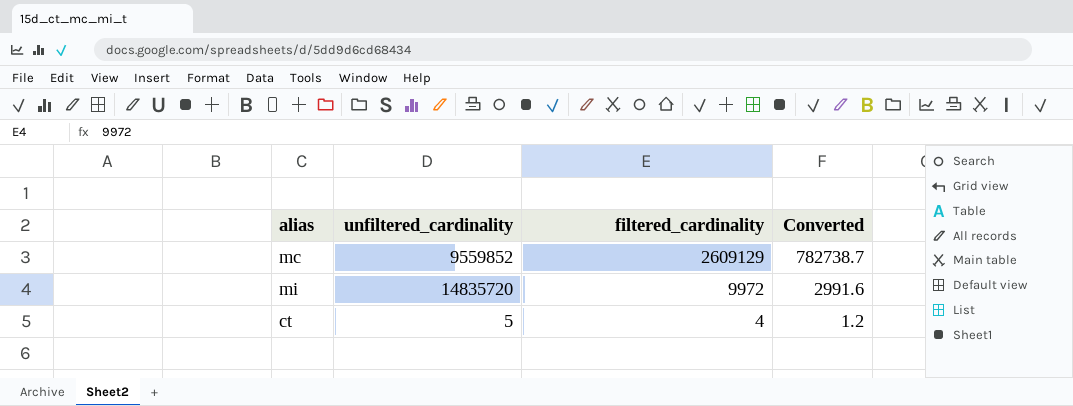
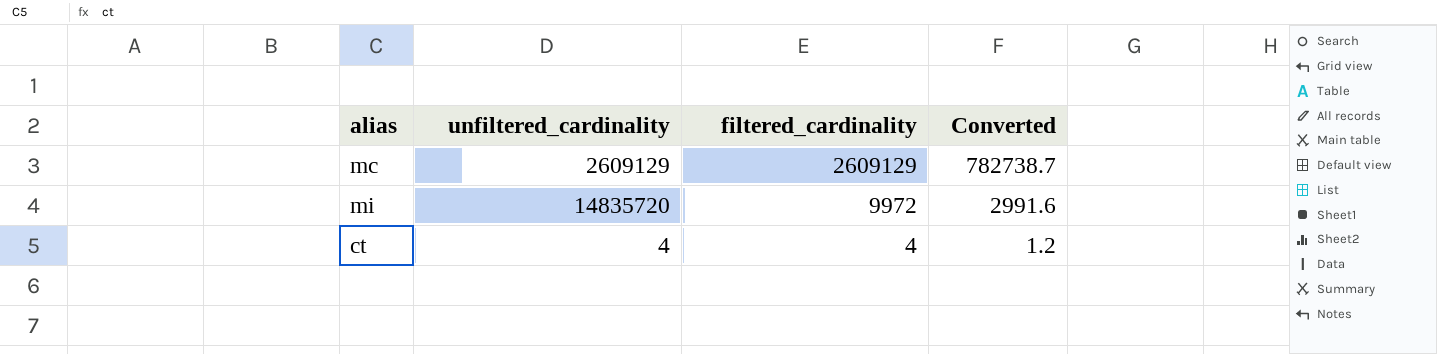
mc | unfiltered_cardinality: 9559852 -> 2609129
ct | unfiltered_cardinality: 5 -> 4

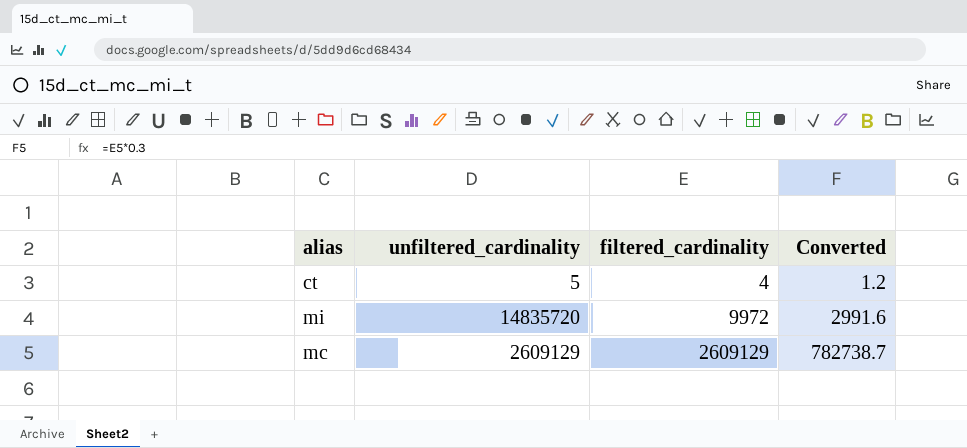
row order: filtered_cardinality descending -> filtered_cardinality ascending
ct | unfiltered_cardinality: 4 -> 5

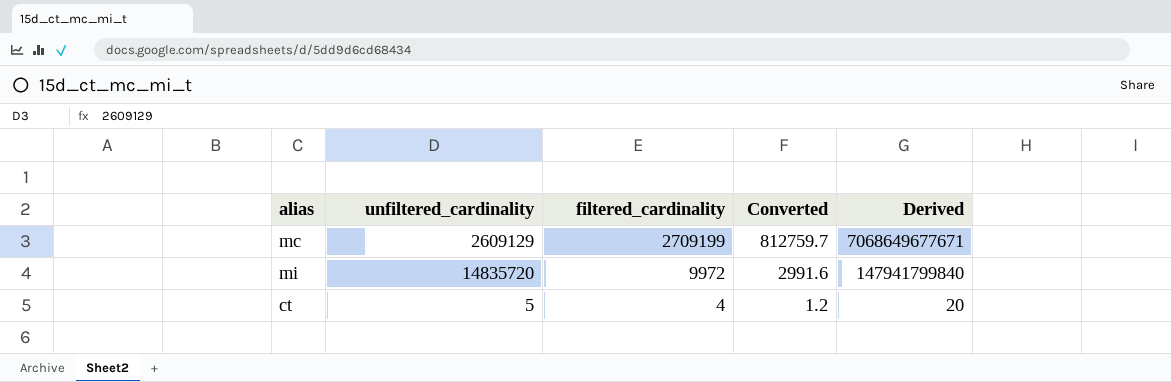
row order: filtered_cardinality ascending -> filtered_cardinality descending
column Derived | formula: none -> [unfiltered_cardinality] * [filtered_cardinality]
mc | filtered_cardinality: 2609129 -> 2709199
mc | Converted: 782738.7 -> 812759.7

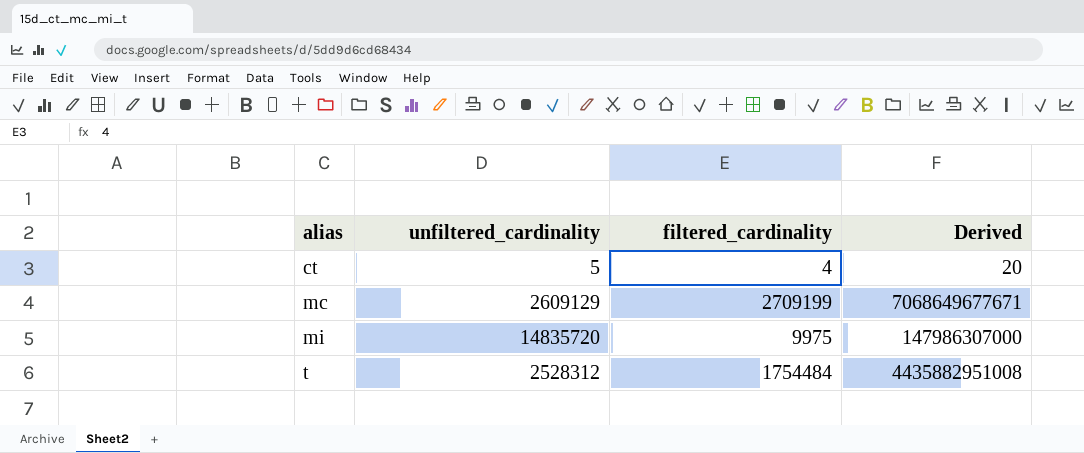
row order: filtered_cardinality descending -> alias ascending
column Converted | formula: [filtered_cardinality] * 0.3 -> none
mi | filtered_cardinality: 9972 -> 9975
mi | Derived: 147941799840 -> 147986307000
row t: none -> 2528312 | 1754484 | 4435882951008

